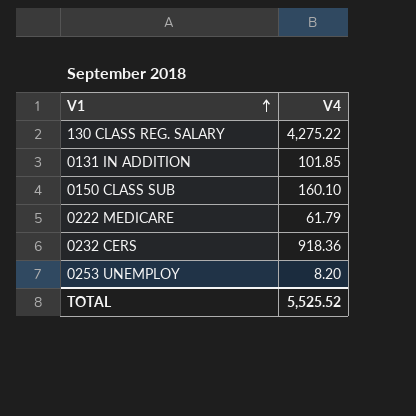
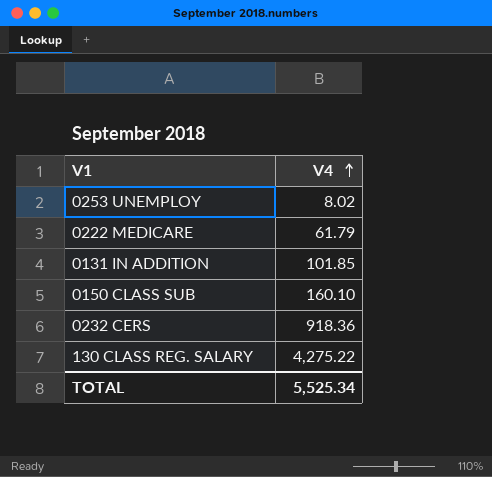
row order: V1 ascending -> V4 ascending
0253 UNEMPLOY | V4: 8.20 -> 8.02
TOTAL | V4: 5,525.52 -> 5,525.34

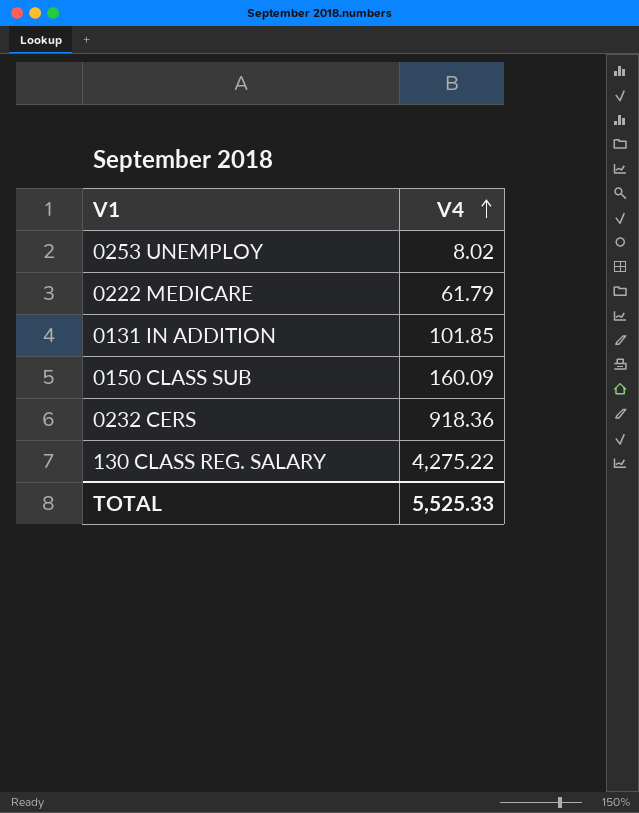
0150 CLASS SUB | V4: 160.10 -> 160.09
TOTAL | V4: 5,525.34 -> 5,525.33

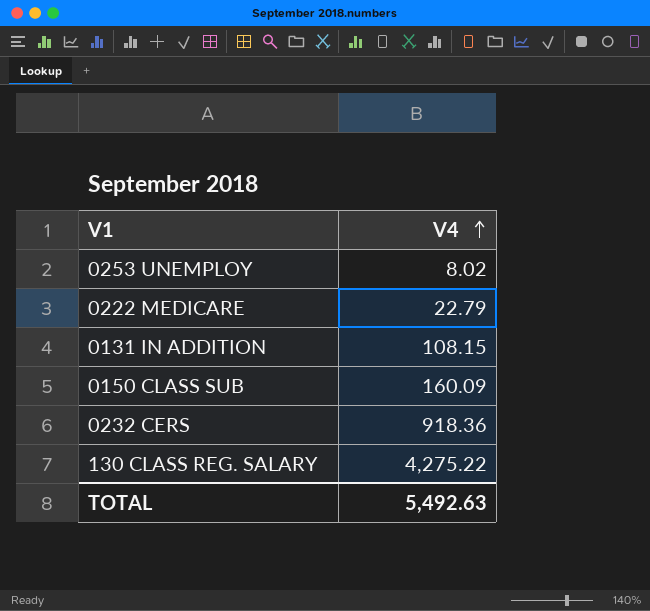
0222 MEDICARE | V4: 61.79 -> 22.79
0131 IN ADDITION | V4: 101.85 -> 108.15
TOTAL | V4: 5,525.33 -> 5,492.63

